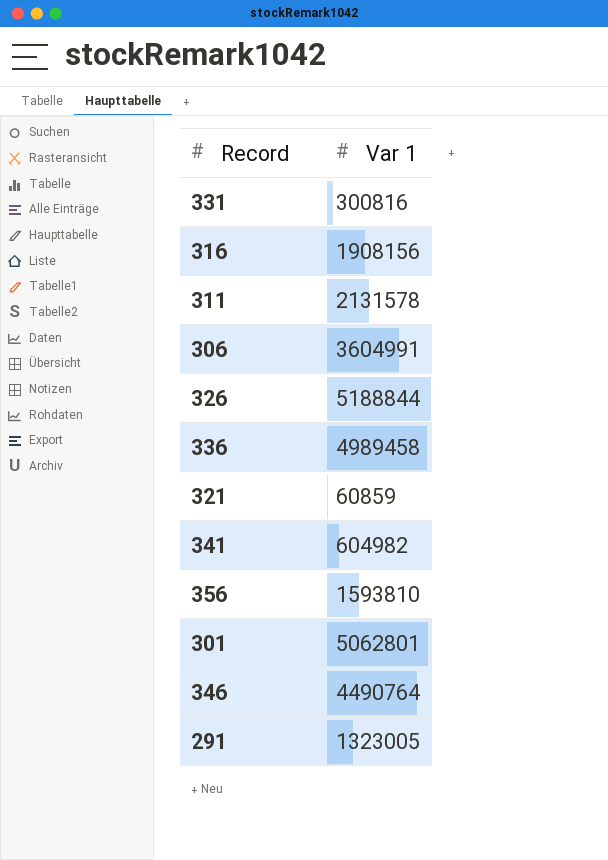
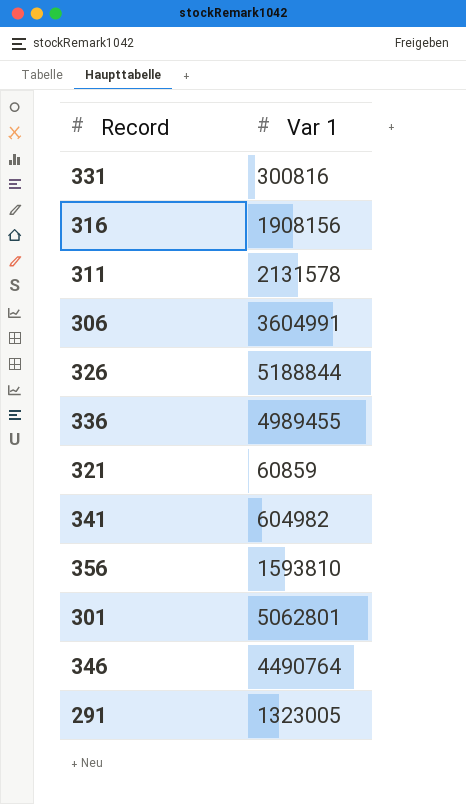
336 | Var 1: 4989458 -> 4989455

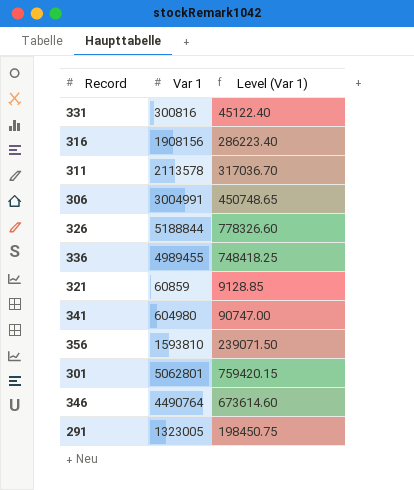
column Level (Var 1) | formula: none -> [Var 1] * 0.15
311 | Var 1: 2131578 -> 2113578
306 | Var 1: 3604991 -> 3004991
341 | Var 1: 604982 -> 604980

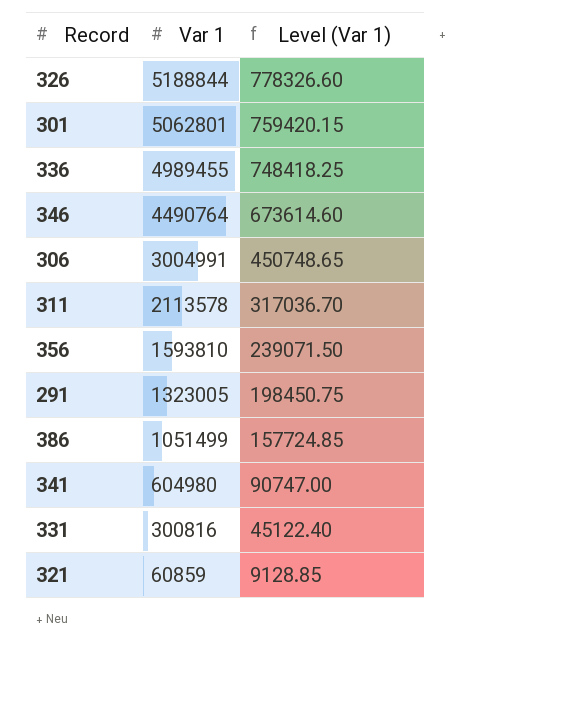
row order: none -> Var 1 descending
row 316: 1908156 | 286223.40 -> none
row 386: none -> 1051499 | 157724.85

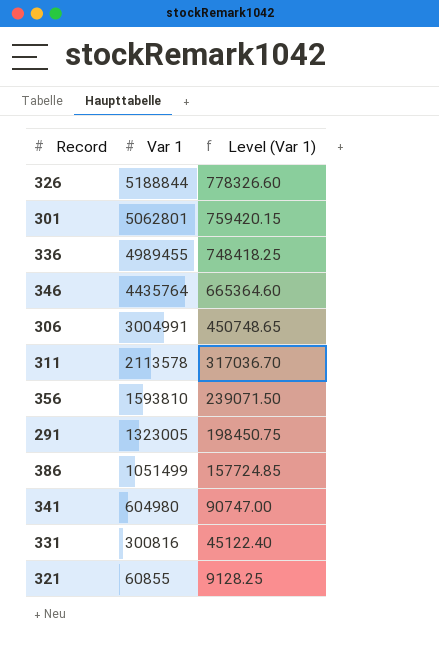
346 | Var 1: 4490764 -> 4435764
346 | Level (Var 1): 673614.60 -> 665364.60
321 | Var 1: 60859 -> 60855
321 | Level (Var 1): 9128.85 -> 9128.25

